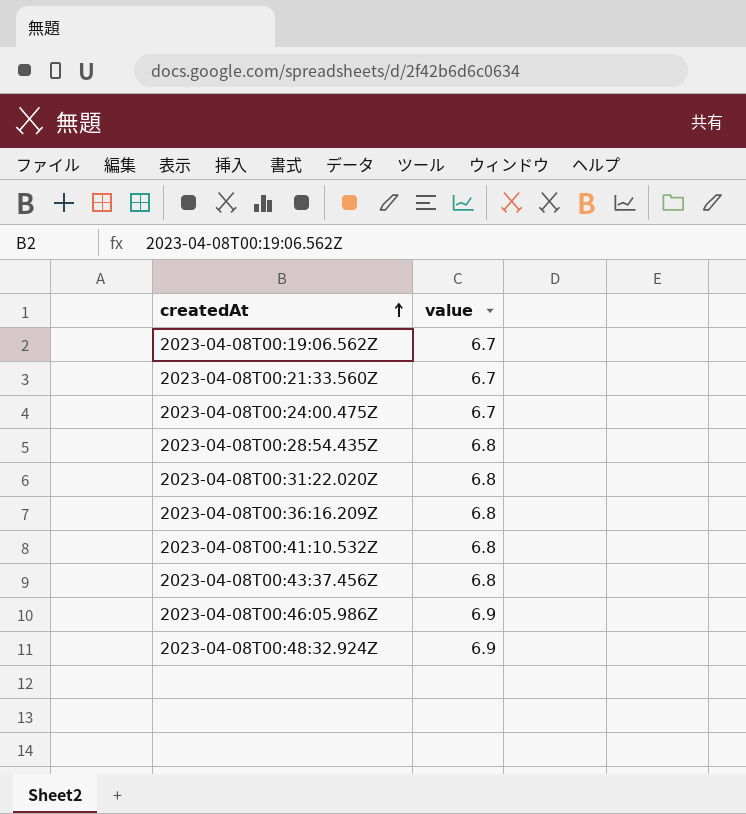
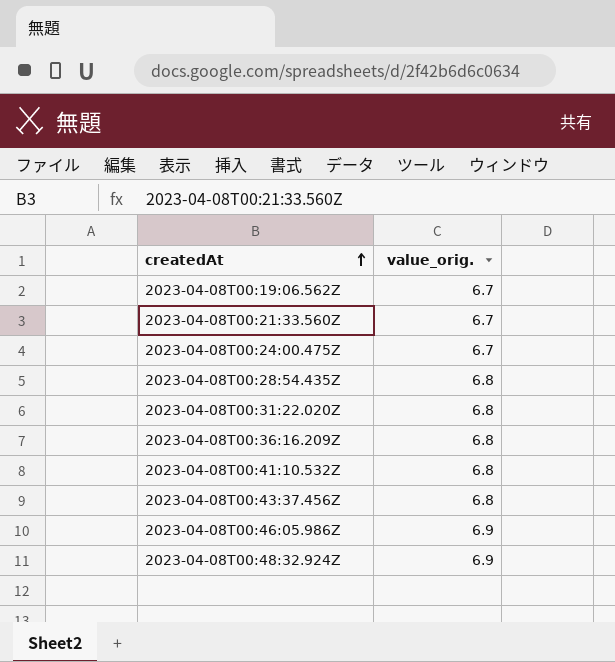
column name: value -> value_orig.

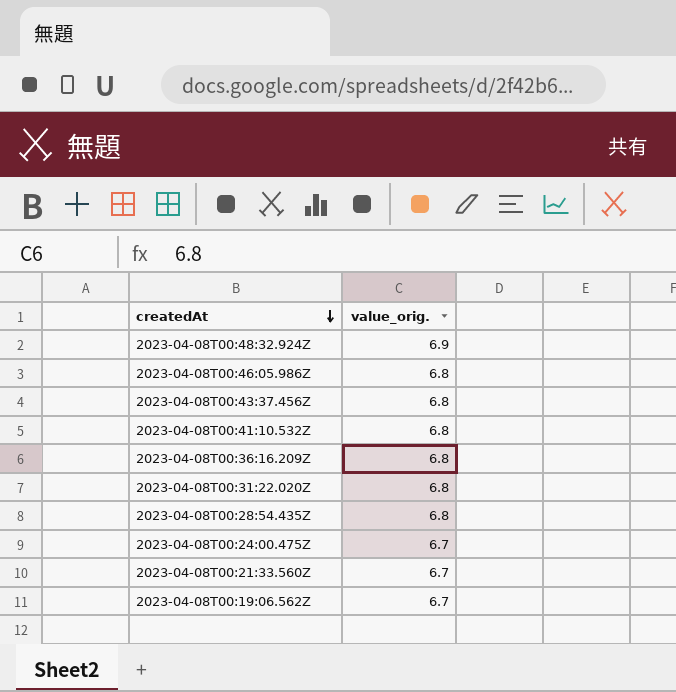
row order: createdAt ascending -> createdAt descending
2023-04-08T00:46:05.986Z | value_orig.: 6.9 -> 6.8

